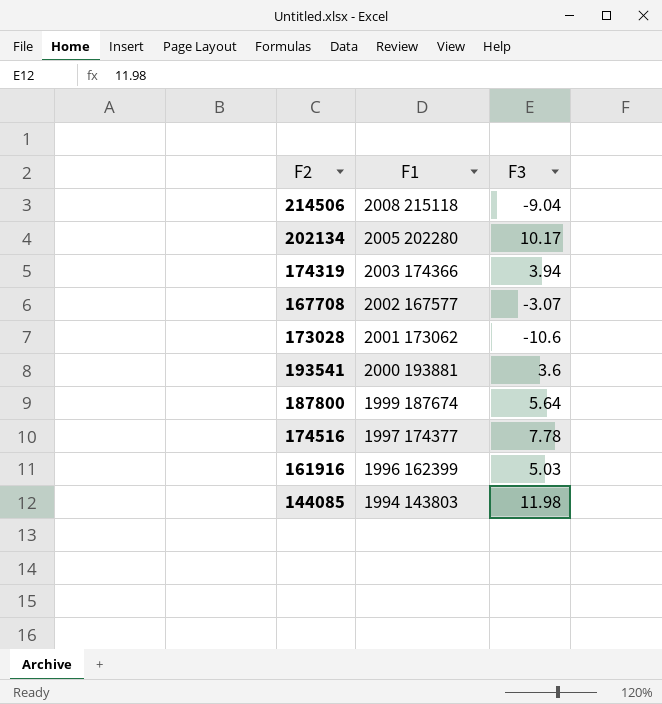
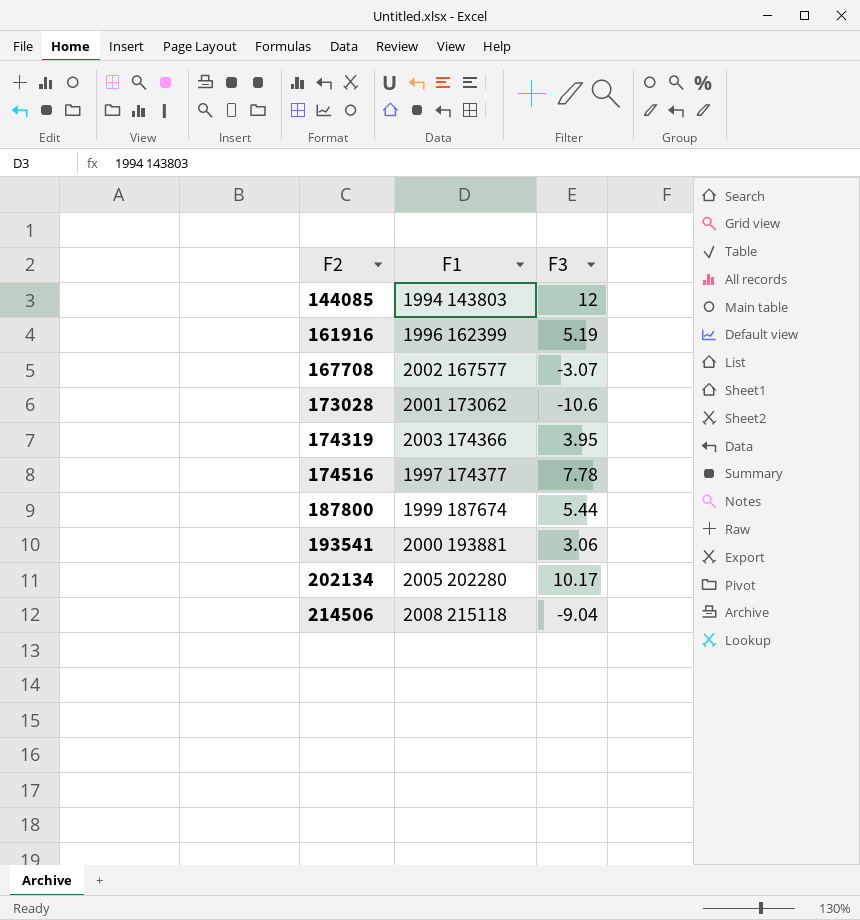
row order: F1 descending -> F2 ascending
144085 | F3: 11.98 -> 12
161916 | F3: 5.03 -> 5.19
174319 | F3: 3.94 -> 3.95
187800 | F3: 5.64 -> 5.44
193541 | F3: 3.6 -> 3.06

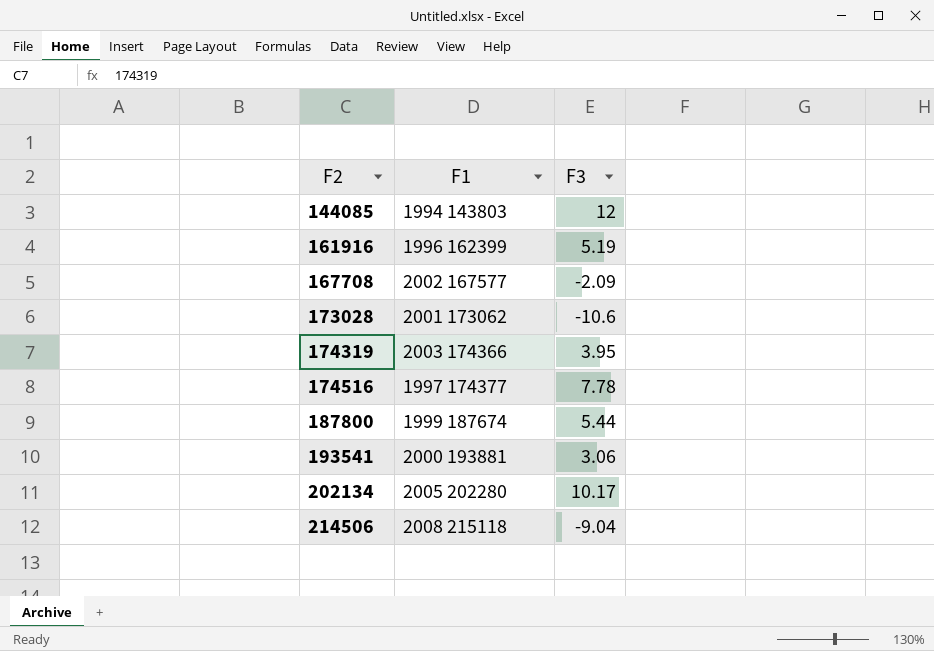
167708 | F3: -3.07 -> -2.09

